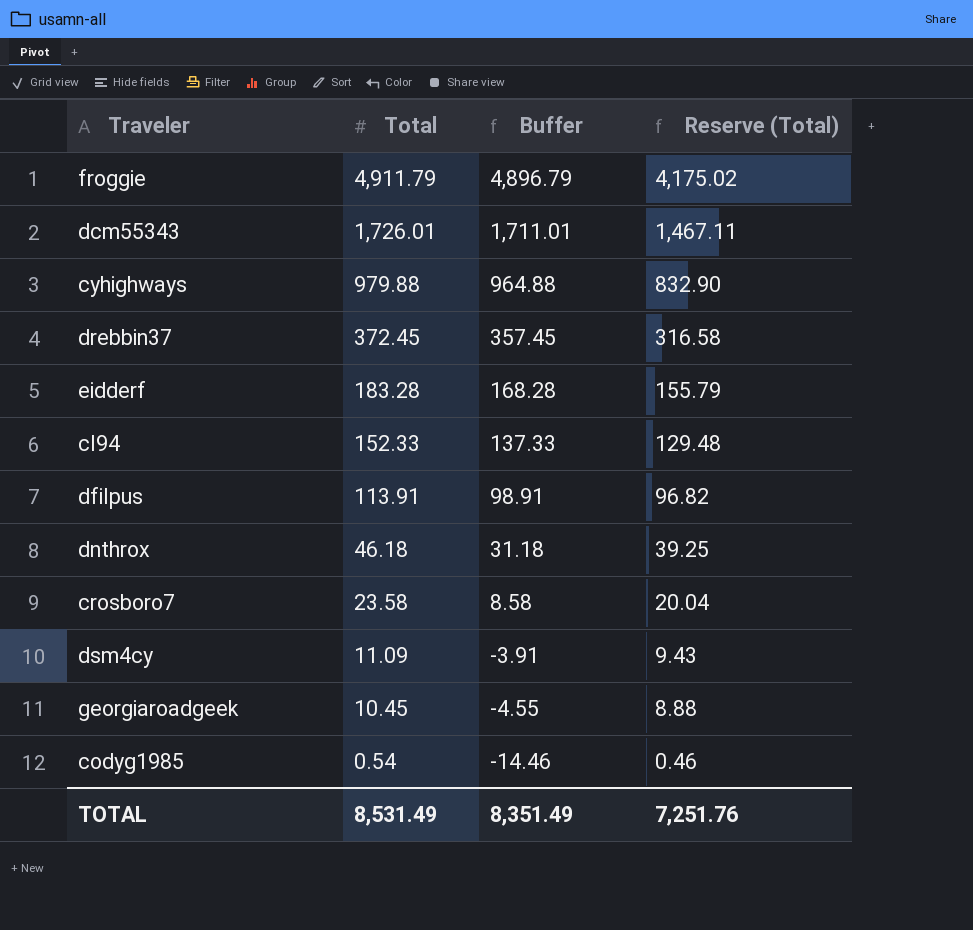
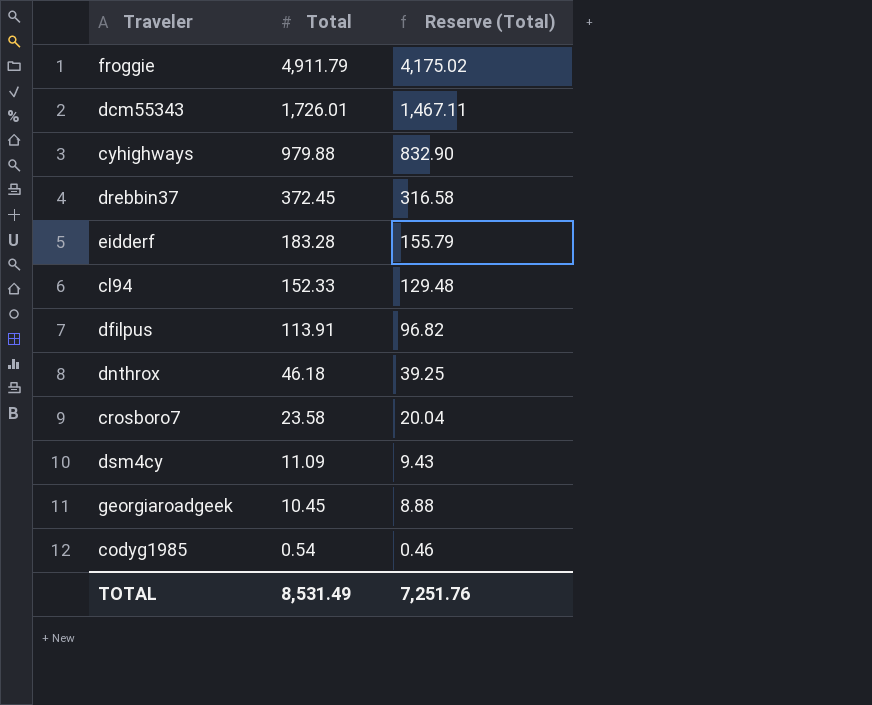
column Buffer | formula: [Total] - 15 -> none

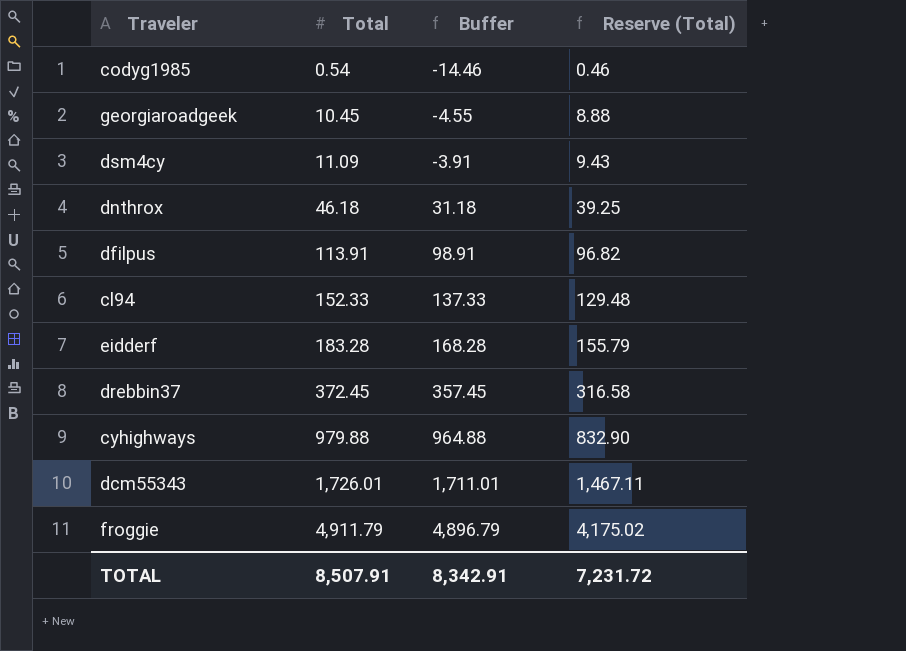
row order: Total descending -> Total ascending
column Buffer | formula: none -> [Total] - 15
row crosboro7: 23.58 | 20.04 -> none
TOTAL | Total: 8,531.49 -> 8,507.91
TOTAL | Reserve (Total): 7,251.76 -> 7,231.72

